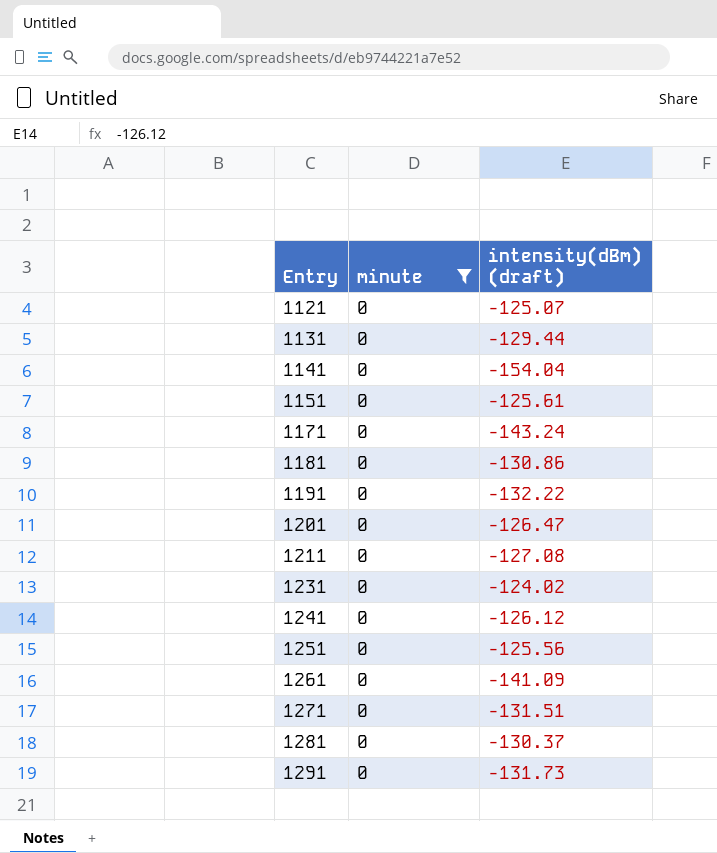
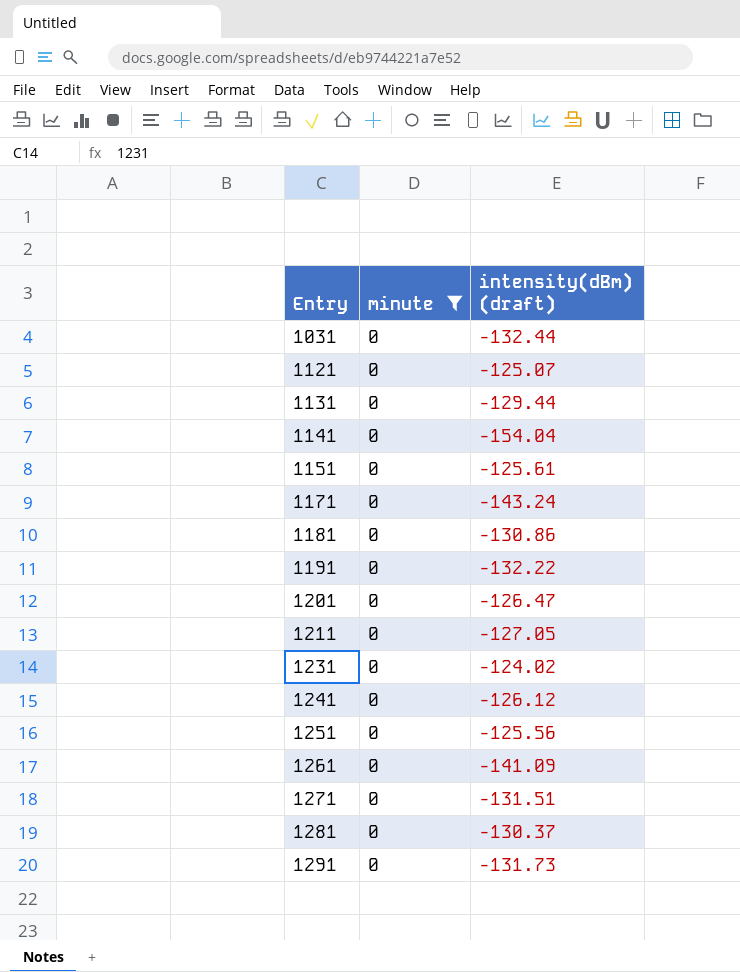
row 1031: none -> 0 | -132.44
1211 | intensity(dBm) (draft): -127.08 -> -127.05

